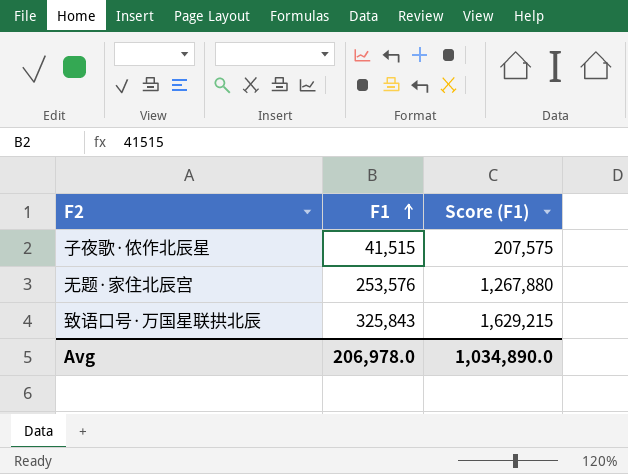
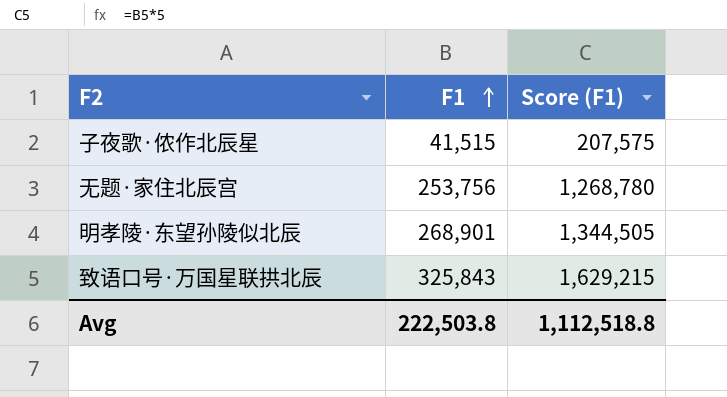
无题·家住北辰宫 | F1: 253,576 -> 253,756
无题·家住北辰宫 | Score (F1): 1,267,880 -> 1,268,780
row 明孝陵·东望孙陵似北辰: none -> 268,901 | 1,344,505
Avg | F1: 206,978.0 -> 222,503.8
Avg | Score (F1): 1,034,890.0 -> 1,112,518.8

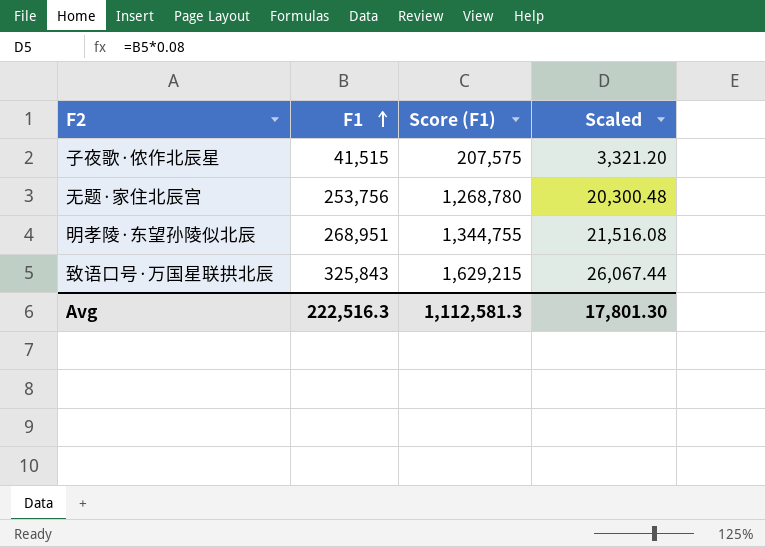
column Scaled | formula: none -> [F1] * 0.08
明孝陵·东望孙陵似北辰 | F1: 268,901 -> 268,951
明孝陵·东望孙陵似北辰 | Score (F1): 1,344,505 -> 1,344,755
Avg | F1: 222,503.8 -> 222,516.3
Avg | Score (F1): 1,112,518.8 -> 1,112,581.3

